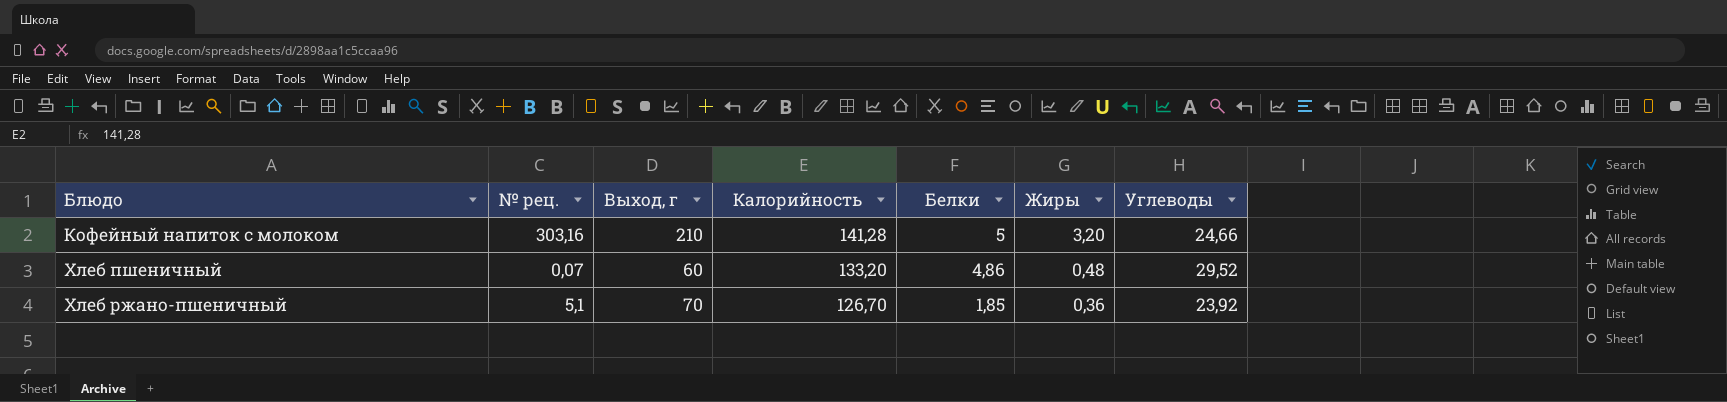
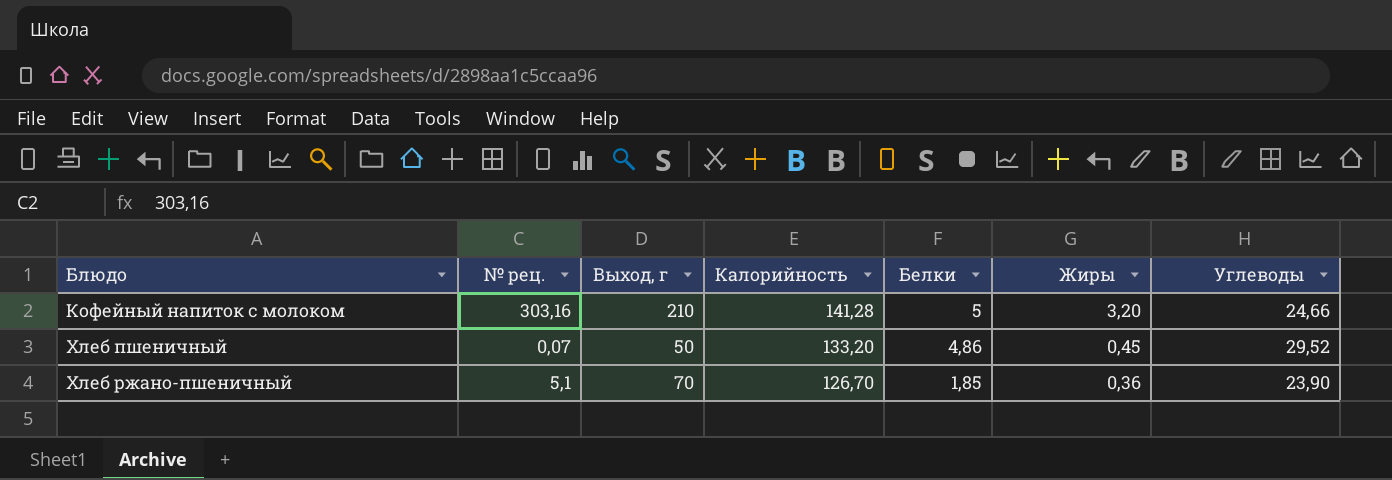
Хлеб пшеничный | Выход, г: 60 -> 50
Хлеб пшеничный | Жиры: 0,48 -> 0,45
Хлеб ржано-пшеничный | Углеводы: 23,92 -> 23,90

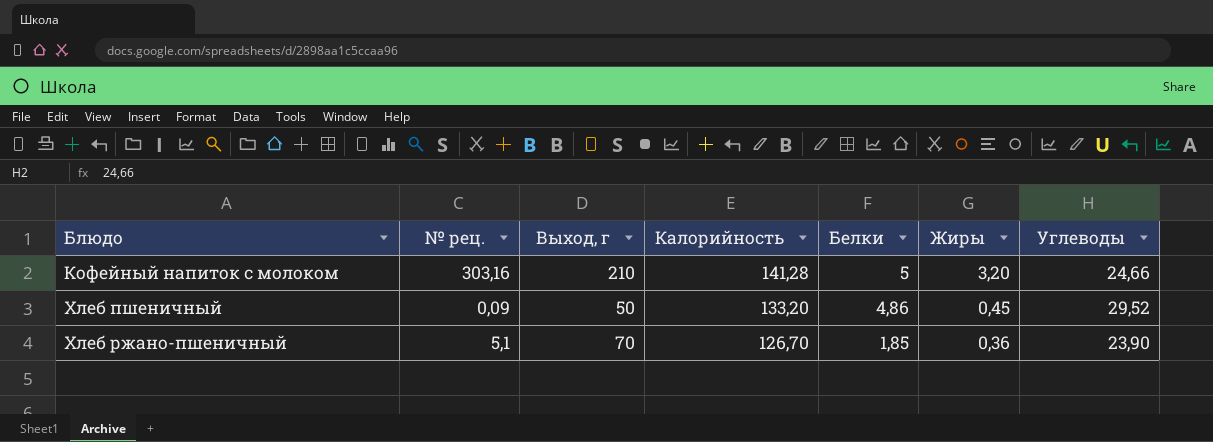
Хлеб пшеничный | № рец.: 0,07 -> 0,09

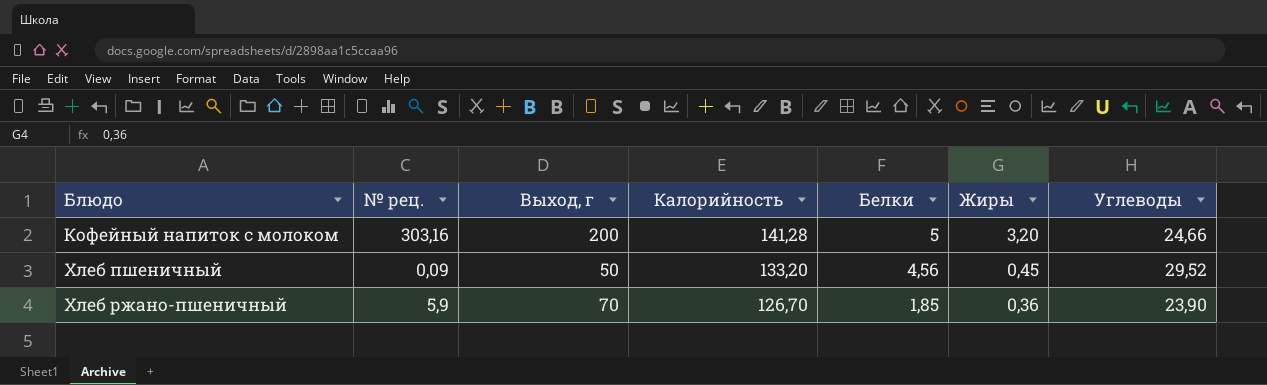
Кофейный напиток с молоком | Выход, г: 210 -> 200
Хлеб пшеничный | Белки: 4,86 -> 4,56
Хлеб ржано-пшеничный | № рец.: 5,1 -> 5,9

